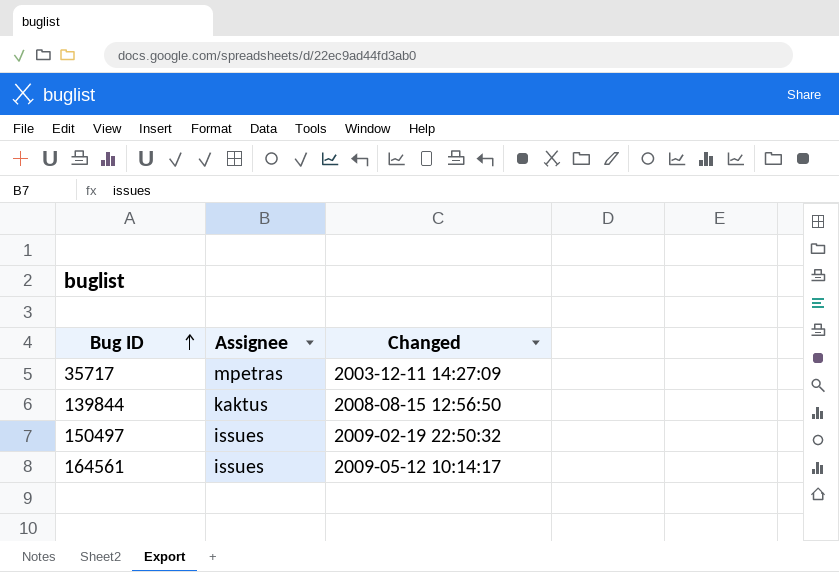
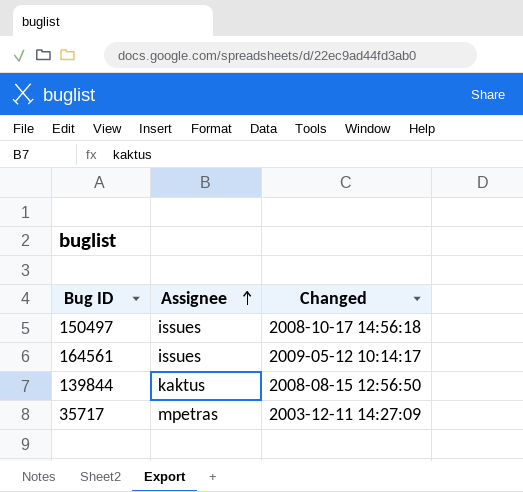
row order: Bug ID ascending -> Assignee ascending
150497 | Changed: 2009-02-19 22:50:32 -> 2008-10-17 14:56:18

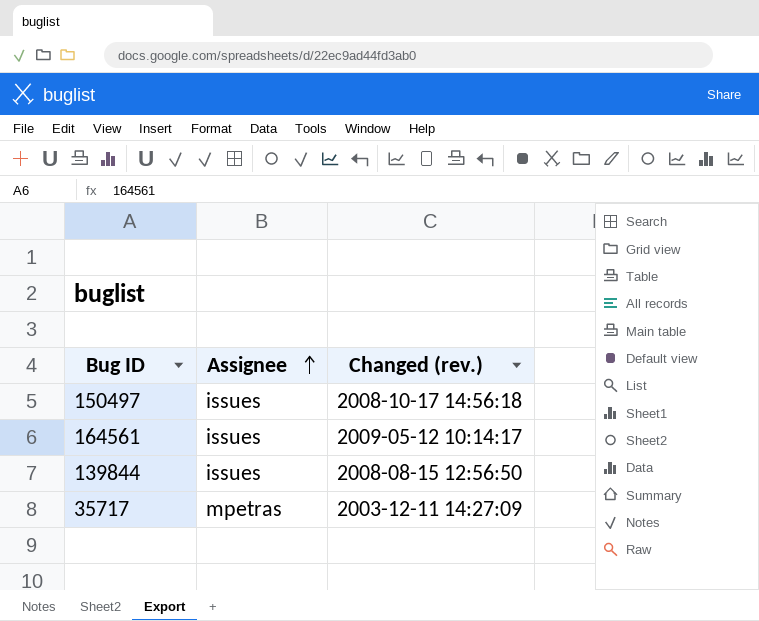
column name: Changed -> Changed (rev.)
139844 | Assignee: kaktus -> issues

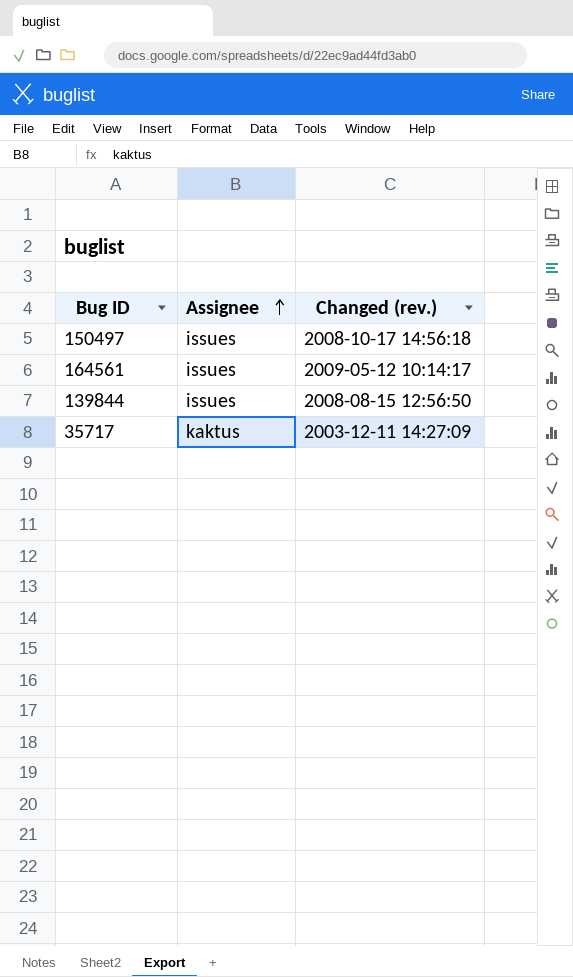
35717 | Assignee: mpetras -> kaktus

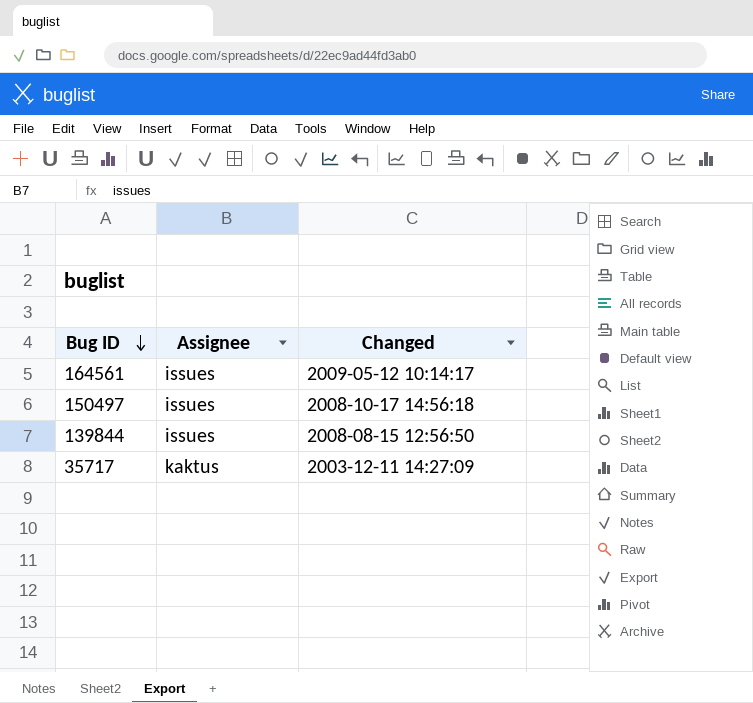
row order: Assignee ascending -> Bug ID descending
column name: Changed (rev.) -> Changed

